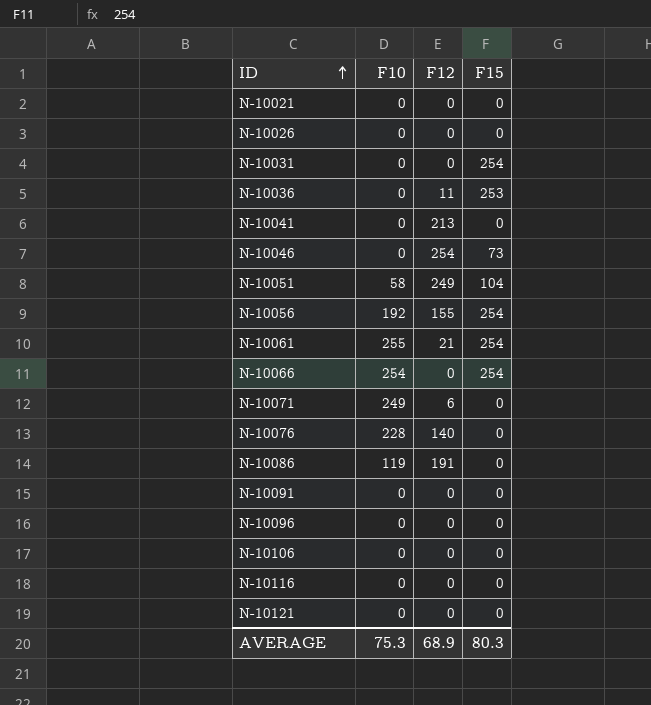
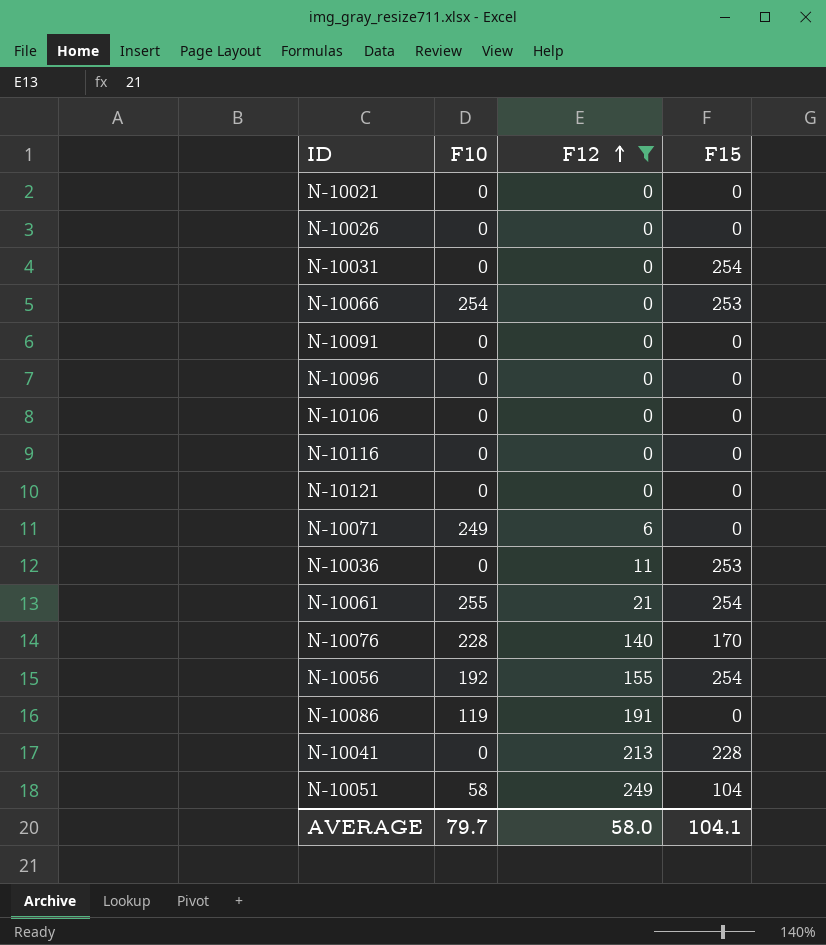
filter: none -> F12 != 254
row order: ID ascending -> F12 ascending
N-10066 | F15: 254 -> 253
N-10076 | F15: 0 -> 170
N-10041 | F15: 0 -> 228
AVERAGE | F10: 75.3 -> 79.7
AVERAGE | F12: 68.9 -> 58.0
AVERAGE | F15: 80.3 -> 104.1

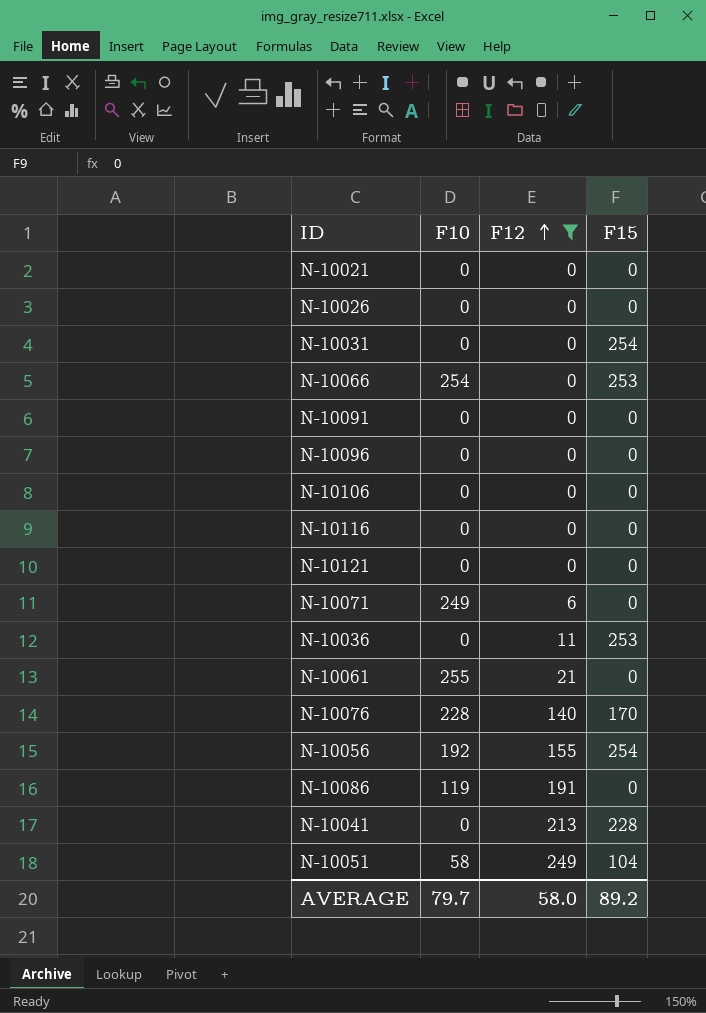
N-10061 | F15: 254 -> 0
AVERAGE | F15: 104.1 -> 89.2

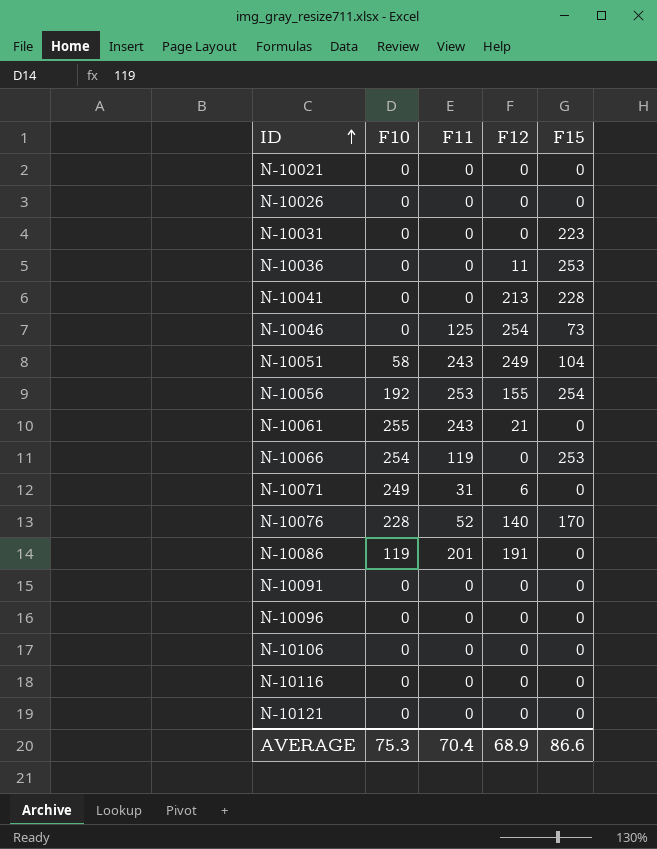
filter: F12 != 254 -> none
row order: F12 ascending -> ID ascending
column F11 | position: none -> 3
N-10031 | F15: 254 -> 223
AVERAGE | F10: 79.7 -> 75.3
AVERAGE | F12: 58.0 -> 68.9
AVERAGE | F15: 89.2 -> 86.6

